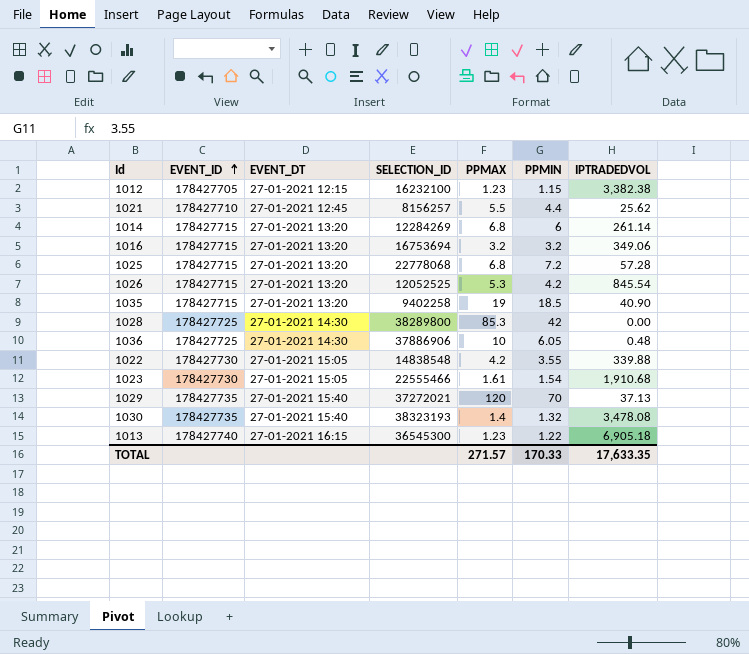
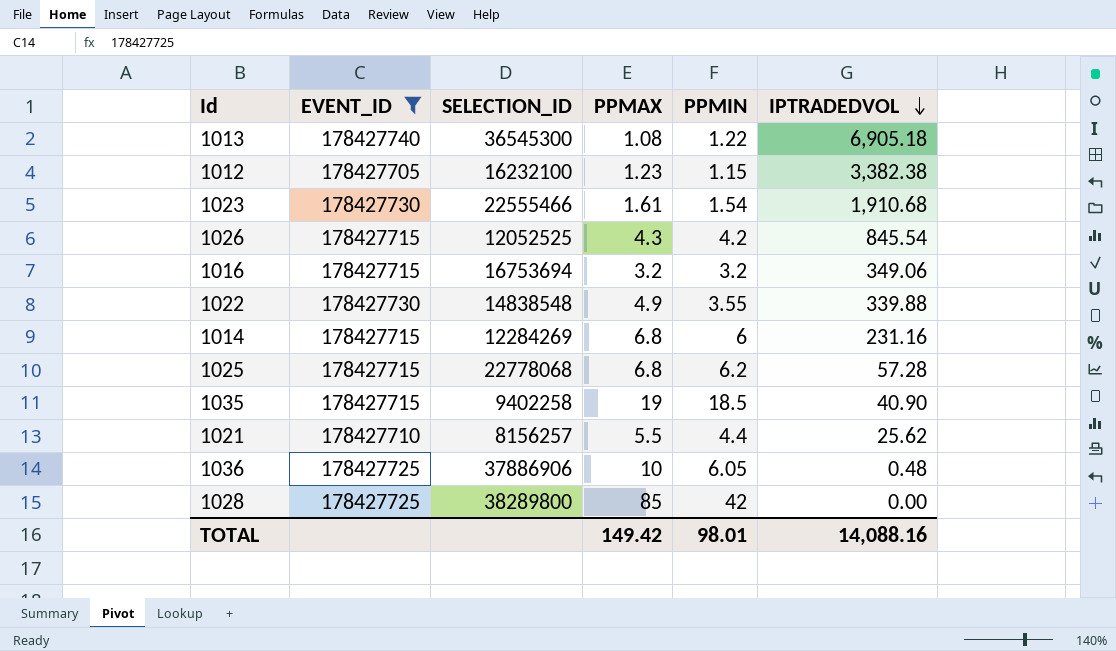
filter: none -> EVENT_ID != 178427735
row order: EVENT_ID ascending -> IPTRADEDVOL descending
column EVENT_DT | position: 3 -> none
1013 | PPMAX: 1.23 -> 1.08
1026 | PPMAX: 5.3 -> 4.3
1022 | PPMAX: 4.2 -> 4.9
1014 | IPTRADEDVOL: 261.14 -> 231.16
1025 | PPMIN: 7.2 -> 6.2
1028 | PPMAX: 85.3 -> 85
TOTAL | PPMAX: 271.57 -> 149.42
TOTAL | PPMIN: 170.33 -> 98.01
TOTAL | IPTRADEDVOL: 17,633.35 -> 14,088.16

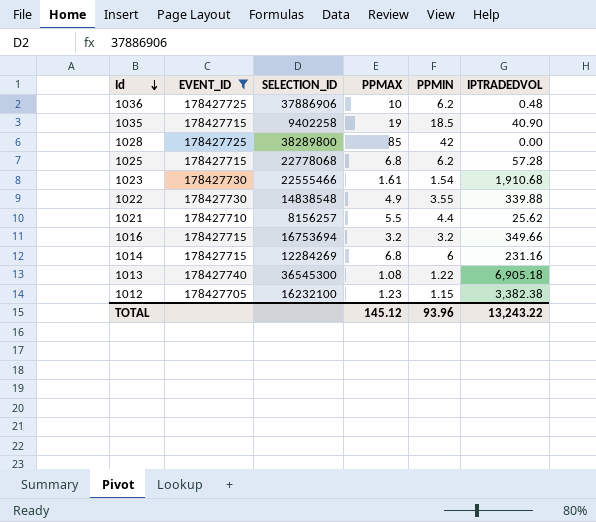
row order: IPTRADEDVOL descending -> Id descending
row 1026: 178427715 | 12052525 | 4.3 | 4.2 | 845.54 -> none
1036 | PPMIN: 6.05 -> 6.2
1016 | IPTRADEDVOL: 349.06 -> 349.66
TOTAL | PPMAX: 149.42 -> 145.12
TOTAL | PPMIN: 98.01 -> 93.96
TOTAL | IPTRADEDVOL: 14,088.16 -> 13,243.22

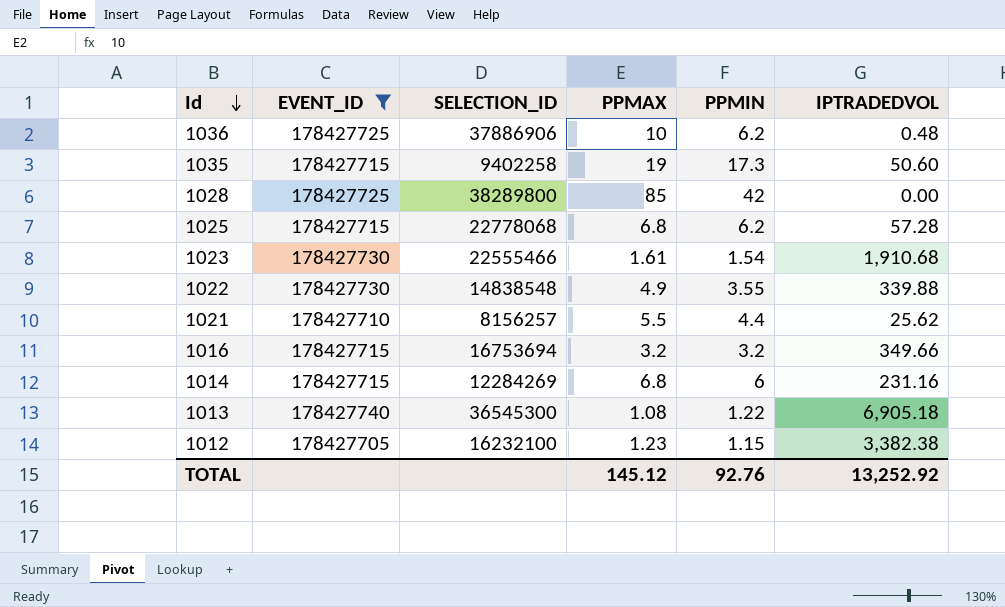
1035 | PPMIN: 18.5 -> 17.3
1035 | IPTRADEDVOL: 40.90 -> 50.60
TOTAL | PPMIN: 93.96 -> 92.76
TOTAL | IPTRADEDVOL: 13,243.22 -> 13,252.92

